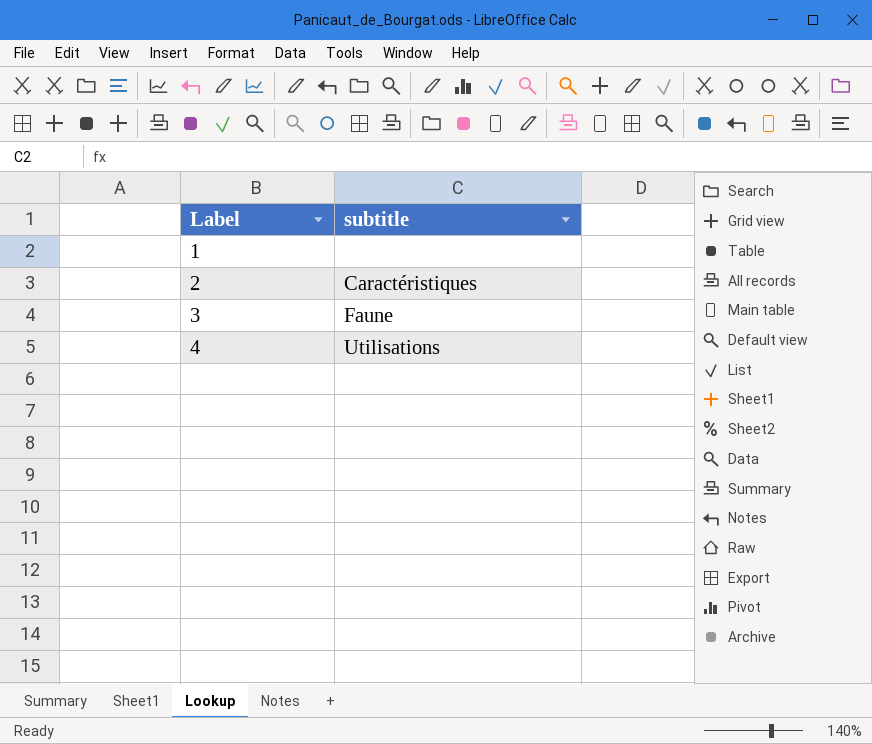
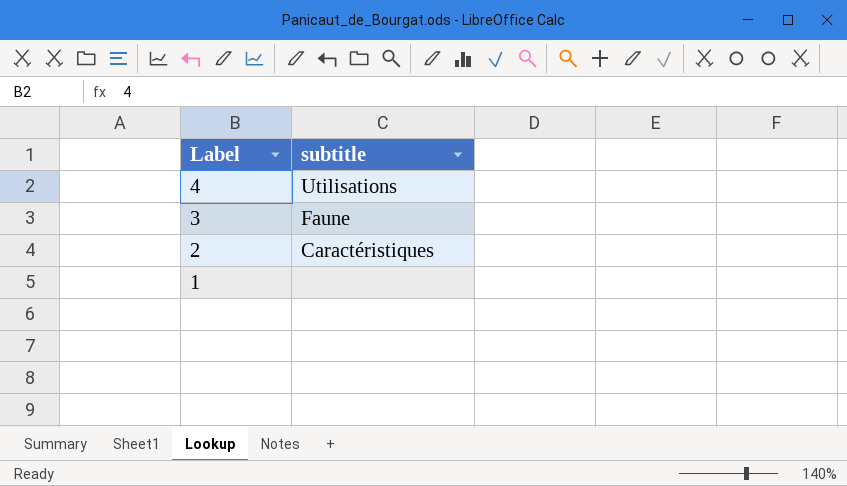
row order: Label ascending -> Label descending

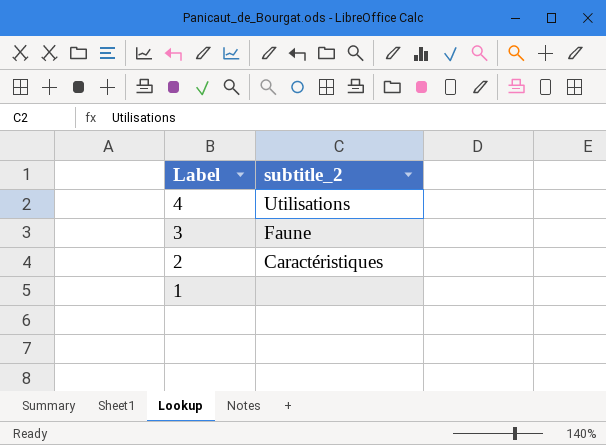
column name: subtitle -> subtitle_2

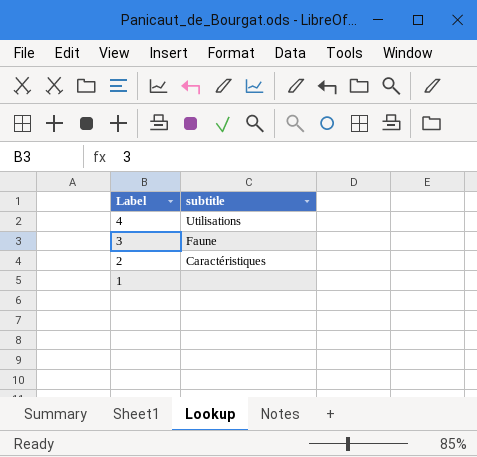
column name: subtitle_2 -> subtitle

